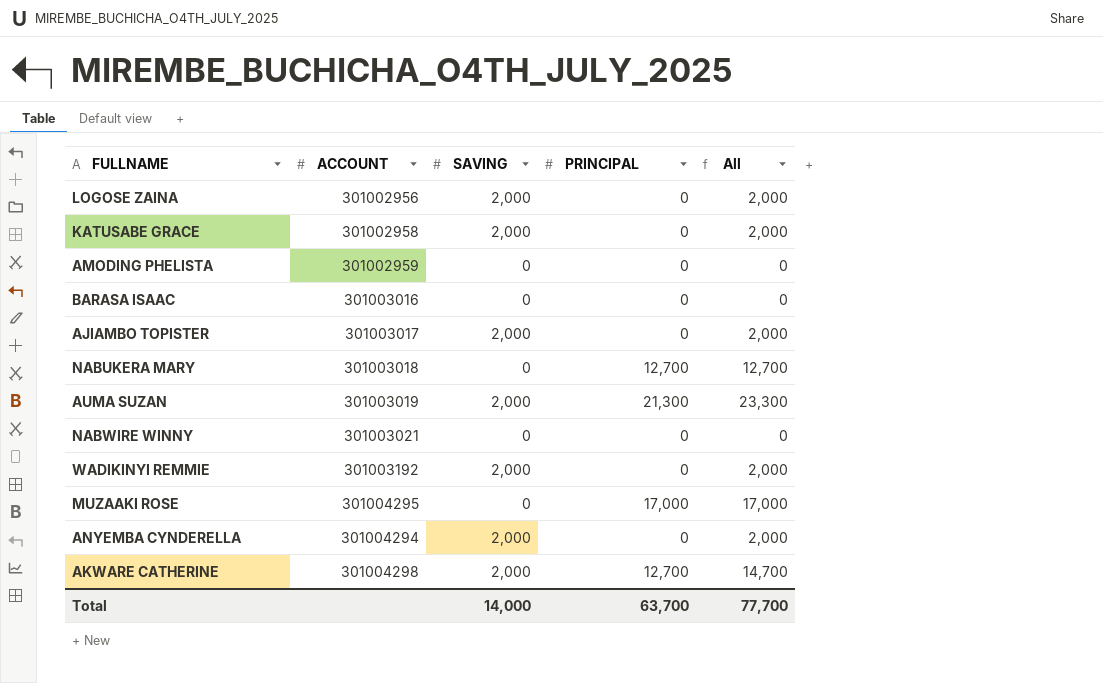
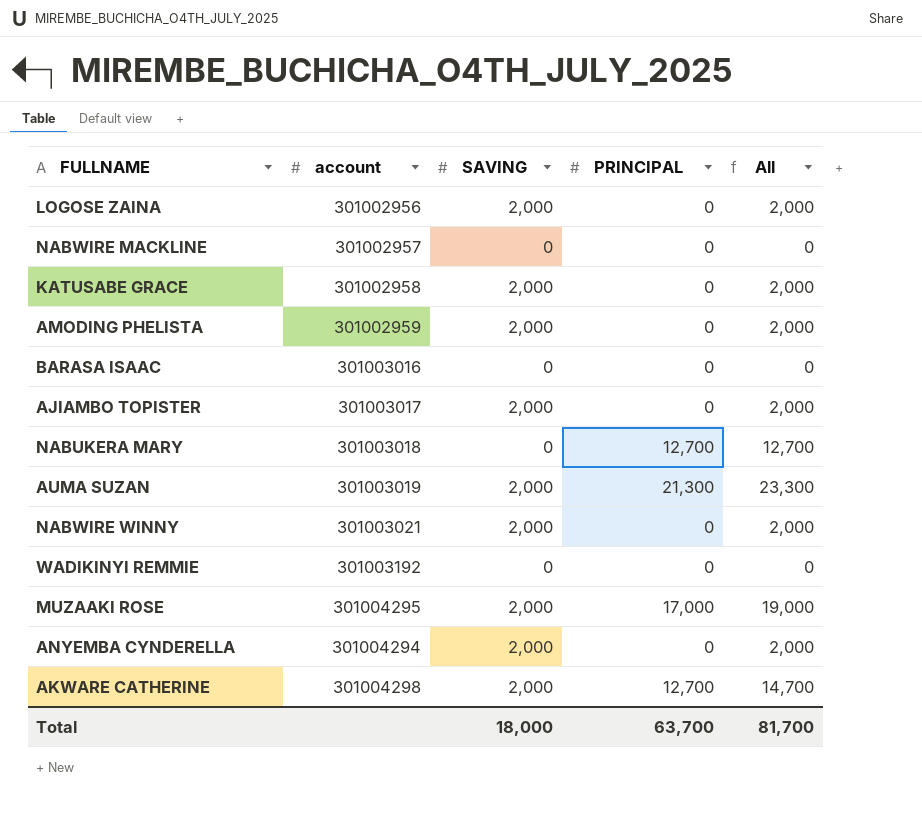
column name: ACCOUNT -> account
row NABWIRE MACKLINE: none -> 301002957 | 0 | 0 | 0
AMODING PHELISTA | SAVING: 0 -> 2,000
AMODING PHELISTA | All: 0 -> 2,000
NABWIRE WINNY | SAVING: 0 -> 2,000
NABWIRE WINNY | All: 0 -> 2,000
WADIKINYI REMMIE | SAVING: 2,000 -> 0
WADIKINYI REMMIE | All: 2,000 -> 0
MUZAAKI ROSE | SAVING: 0 -> 2,000
MUZAAKI ROSE | All: 17,000 -> 19,000
Total | SAVING: 14,000 -> 18,000
Total | All: 77,700 -> 81,700

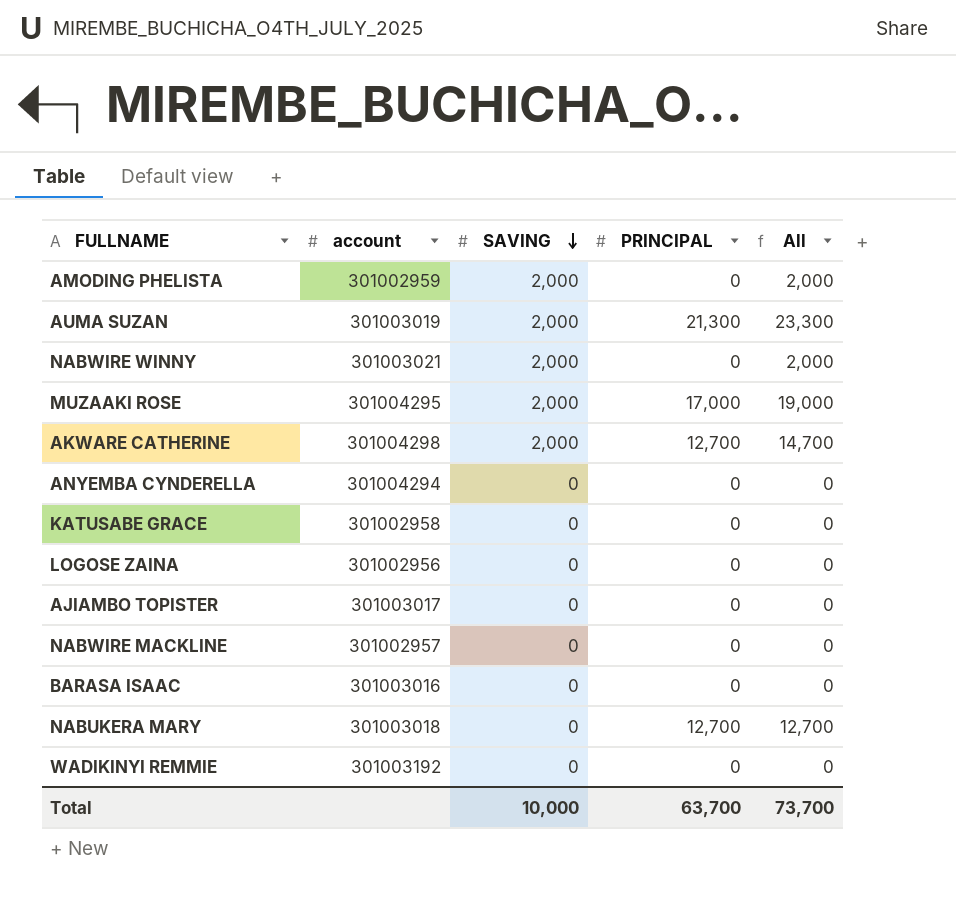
row order: none -> SAVING descending
ANYEMBA CYNDERELLA | SAVING: 2,000 -> 0
ANYEMBA CYNDERELLA | All: 2,000 -> 0
KATUSABE GRACE | SAVING: 2,000 -> 0
KATUSABE GRACE | All: 2,000 -> 0
LOGOSE ZAINA | SAVING: 2,000 -> 0
LOGOSE ZAINA | All: 2,000 -> 0
AJIAMBO TOPISTER | SAVING: 2,000 -> 0
AJIAMBO TOPISTER | All: 2,000 -> 0
Total | SAVING: 18,000 -> 10,000
Total | All: 81,700 -> 73,700

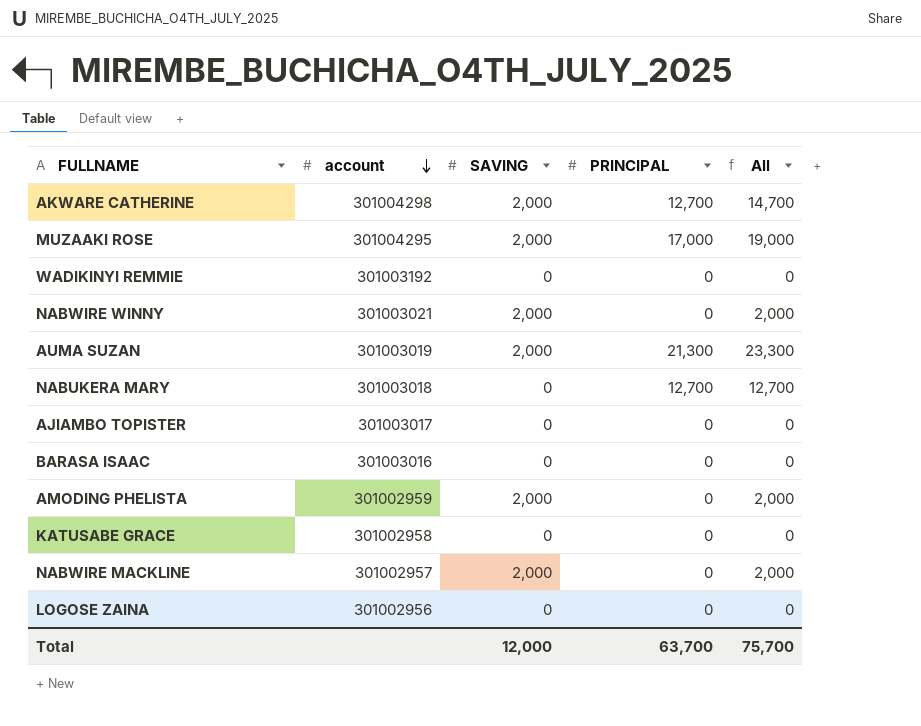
row order: SAVING descending -> account descending
row ANYEMBA CYNDERELLA: 301004294 | 0 | 0 | 0 -> none
NABWIRE MACKLINE | SAVING: 0 -> 2,000
NABWIRE MACKLINE | All: 0 -> 2,000
Total | SAVING: 10,000 -> 12,000
Total | All: 73,700 -> 75,700

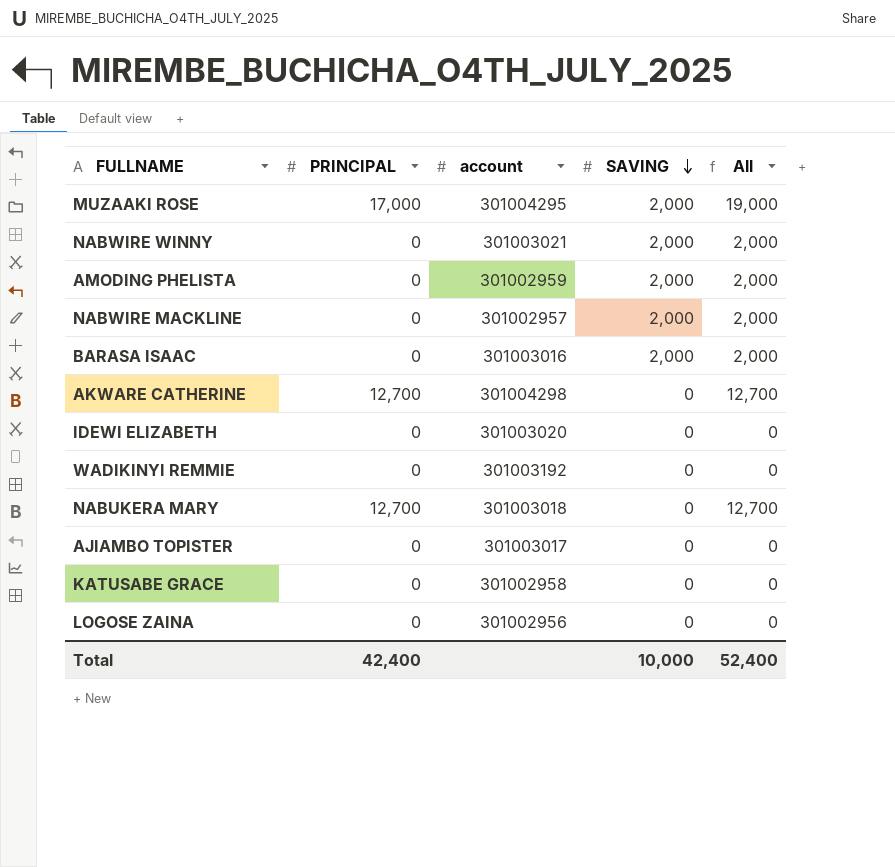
row order: account descending -> SAVING descending
column PRINCIPAL | position: 4 -> 2
row AUMA SUZAN: 301003019 | 2,000 | 21,300 | 23,300 -> none
BARASA ISAAC | SAVING: 0 -> 2,000
BARASA ISAAC | All: 0 -> 2,000
AKWARE CATHERINE | SAVING: 2,000 -> 0
AKWARE CATHERINE | All: 14,700 -> 12,700
row IDEWI ELIZABETH: none -> 0 | 301003020 | 0 | 0
Total | PRINCIPAL: 63,700 -> 42,400
Total | SAVING: 12,000 -> 10,000
Total | All: 75,700 -> 52,400

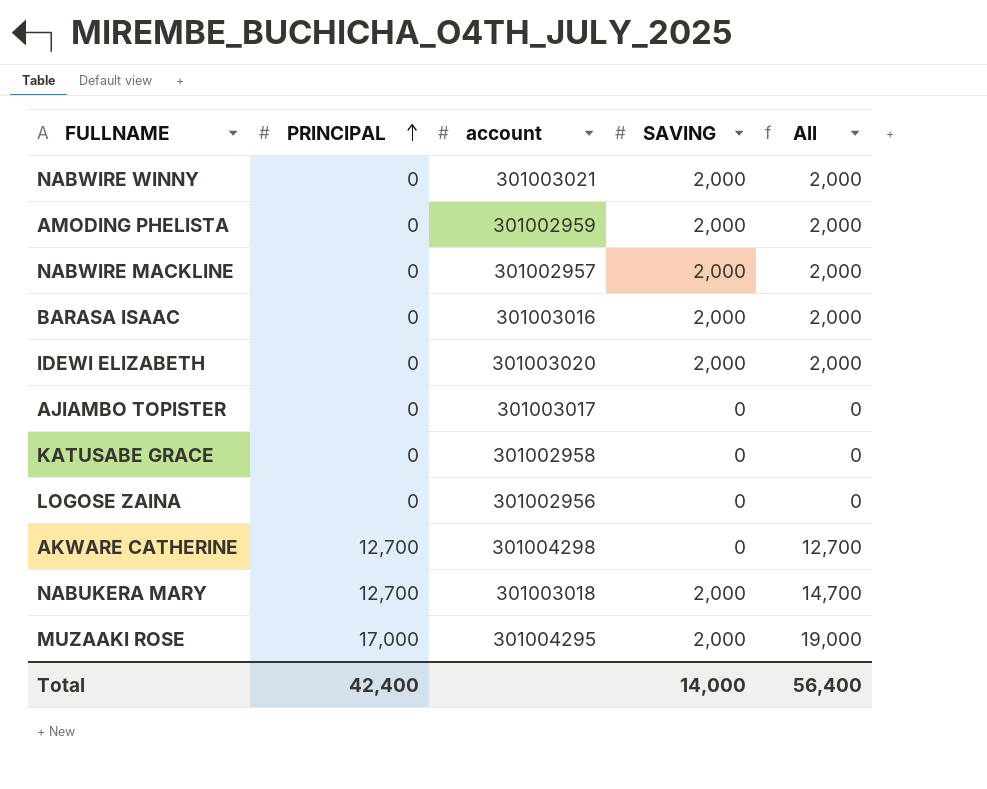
row order: SAVING descending -> PRINCIPAL ascending
row WADIKINYI REMMIE: 0 | 301003192 | 0 | 0 -> none
IDEWI ELIZABETH | SAVING: 0 -> 2,000
IDEWI ELIZABETH | All: 0 -> 2,000
NABUKERA MARY | SAVING: 0 -> 2,000
NABUKERA MARY | All: 12,700 -> 14,700
Total | SAVING: 10,000 -> 14,000
Total | All: 52,400 -> 56,400

